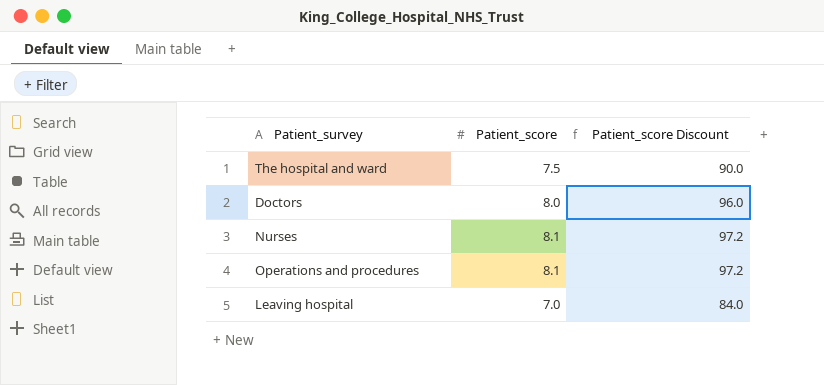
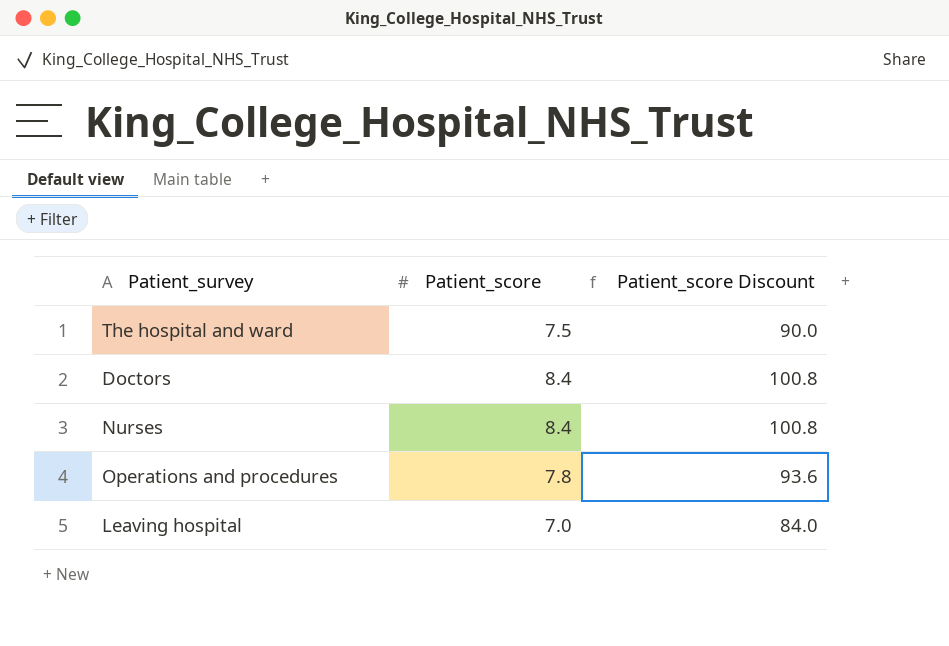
Doctors | Patient_score: 8.0 -> 8.4
Doctors | Patient_score Discount: 96.0 -> 100.8
Nurses | Patient_score: 8.1 -> 8.4
Nurses | Patient_score Discount: 97.2 -> 100.8
Operations and procedures | Patient_score: 8.1 -> 7.8
Operations and procedures | Patient_score Discount: 97.2 -> 93.6

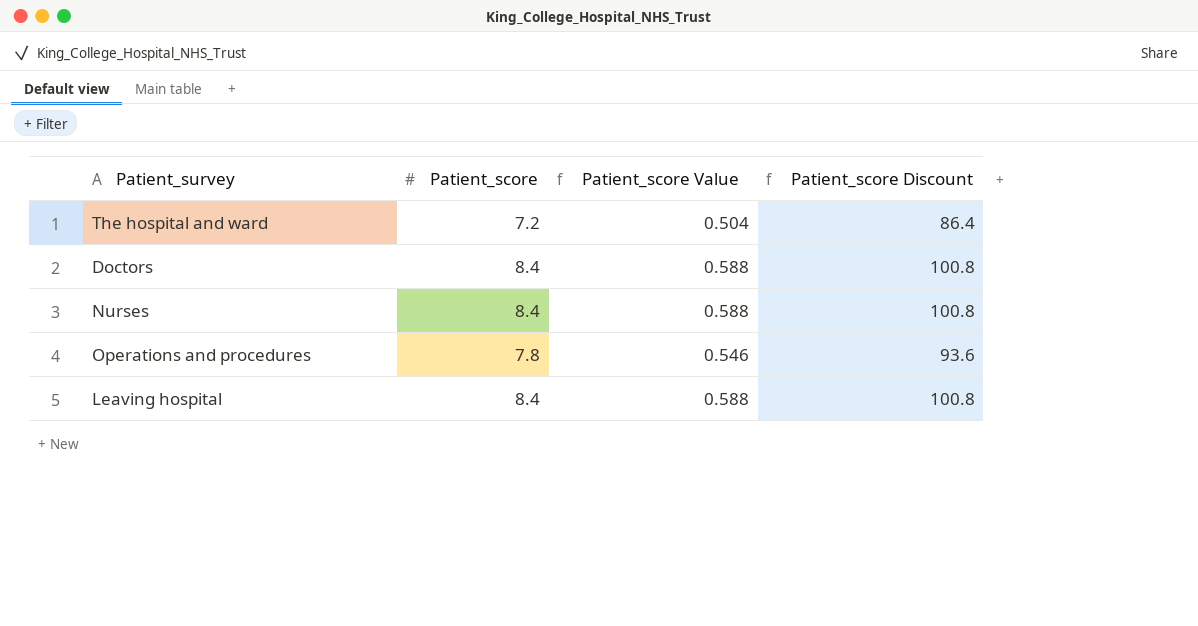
column Patient_score Value | formula: none -> [Patient_score] * 0.07
The hospital and ward | Patient_score: 7.5 -> 7.2
The hospital and ward | Patient_score Discount: 90.0 -> 86.4
Leaving hospital | Patient_score: 7.0 -> 8.4
Leaving hospital | Patient_score Discount: 84.0 -> 100.8

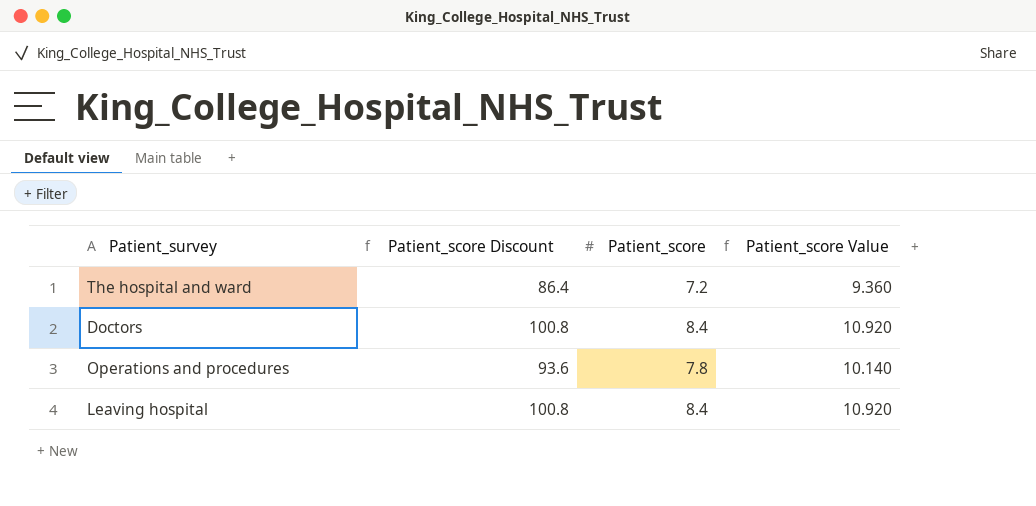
column Patient_score Discount | position: 4 -> 2
column Patient_score Value | formula: [Patient_score] * 0.07 -> [Patient_score] * 1.3
row Nurses: 8.4 | 0.588 | 100.8 -> none

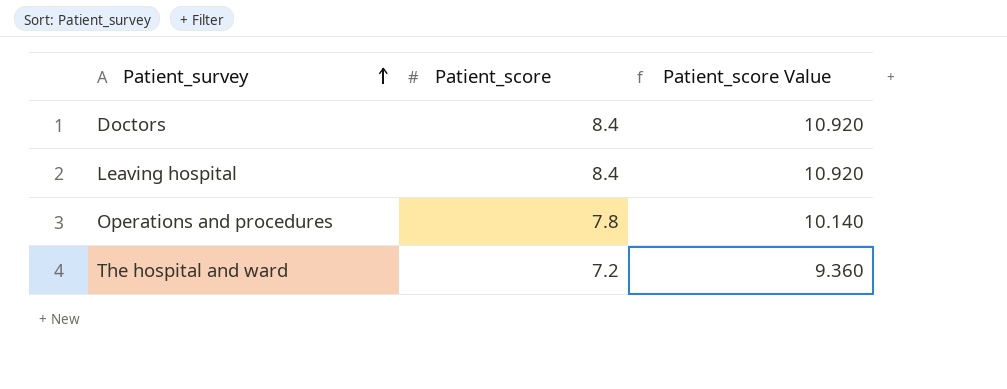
row order: none -> Patient_survey ascending
column Patient_score Discount | formula: [Patient_score] * 12 -> none

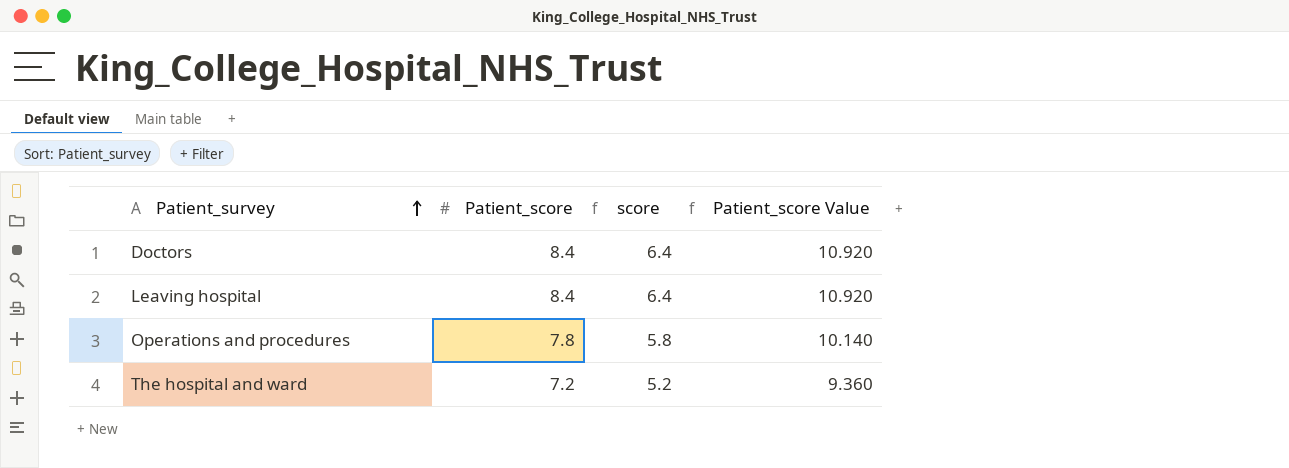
column score | formula: none -> [Patient_score] - 2

